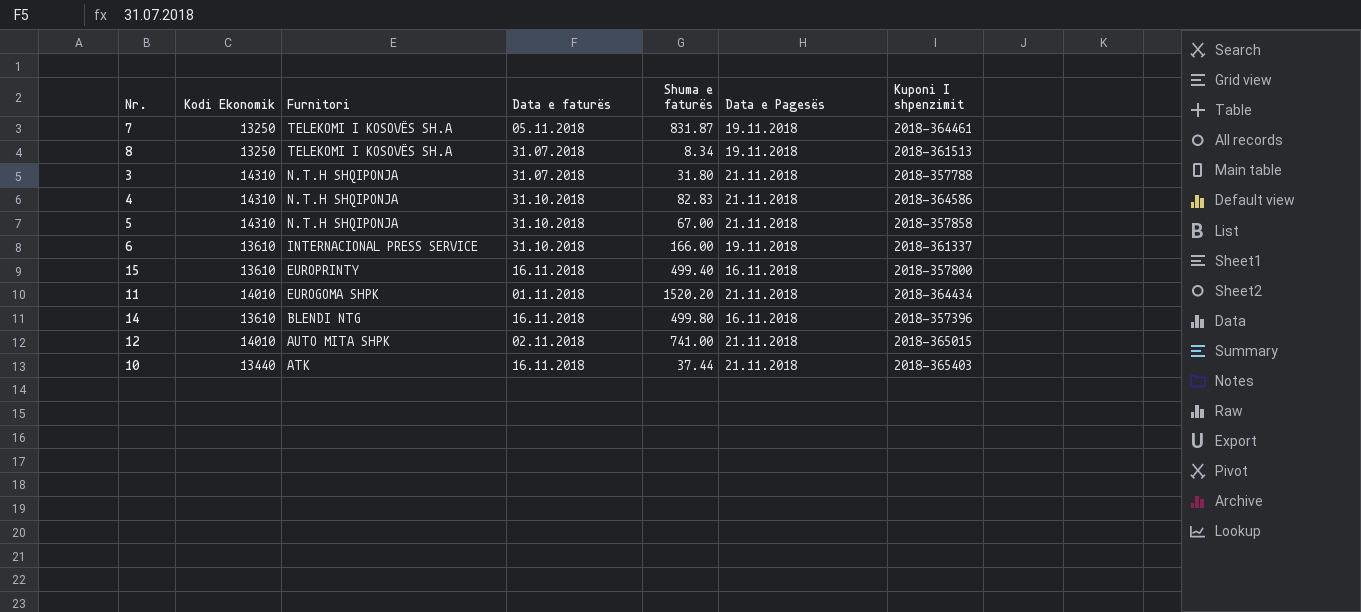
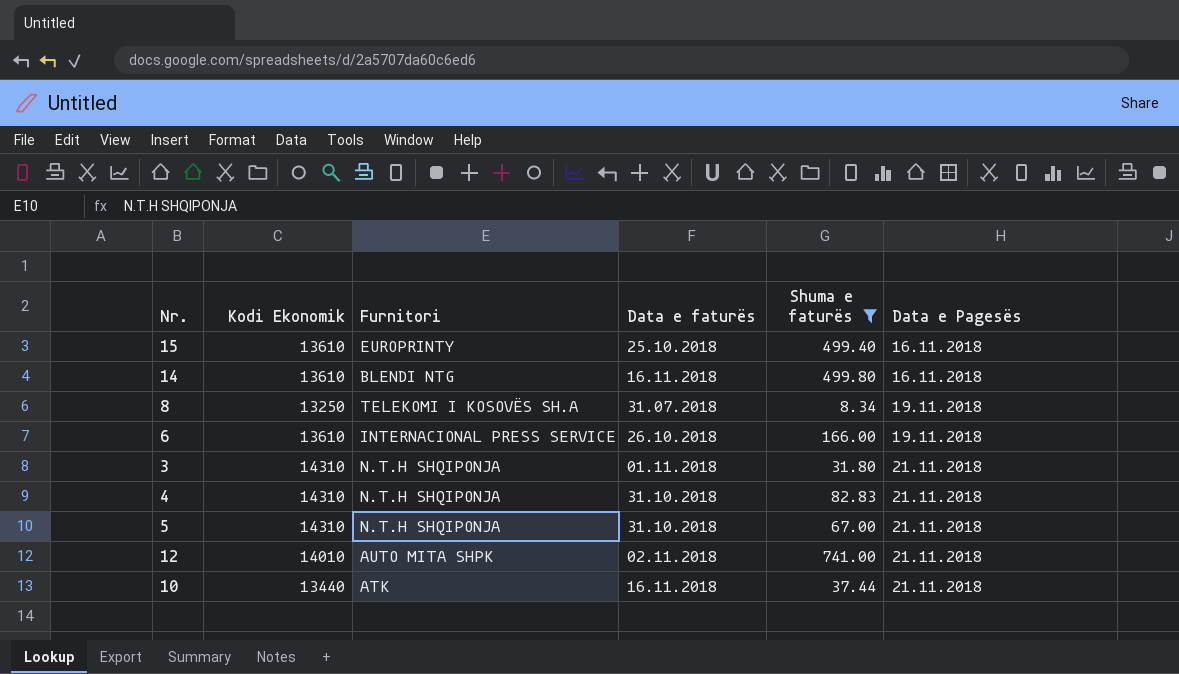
filter: none -> Shuma e faturës <= 741.00
row order: Furnitori descending -> Data e Pagesës ascending
column Kuponi I shpenzimit | position: 7 -> none
15 | Data e faturës: 16.11.2018 -> 25.10.2018
6 | Data e faturës: 31.10.2018 -> 26.10.2018
3 | Data e faturës: 31.07.2018 -> 01.11.2018

